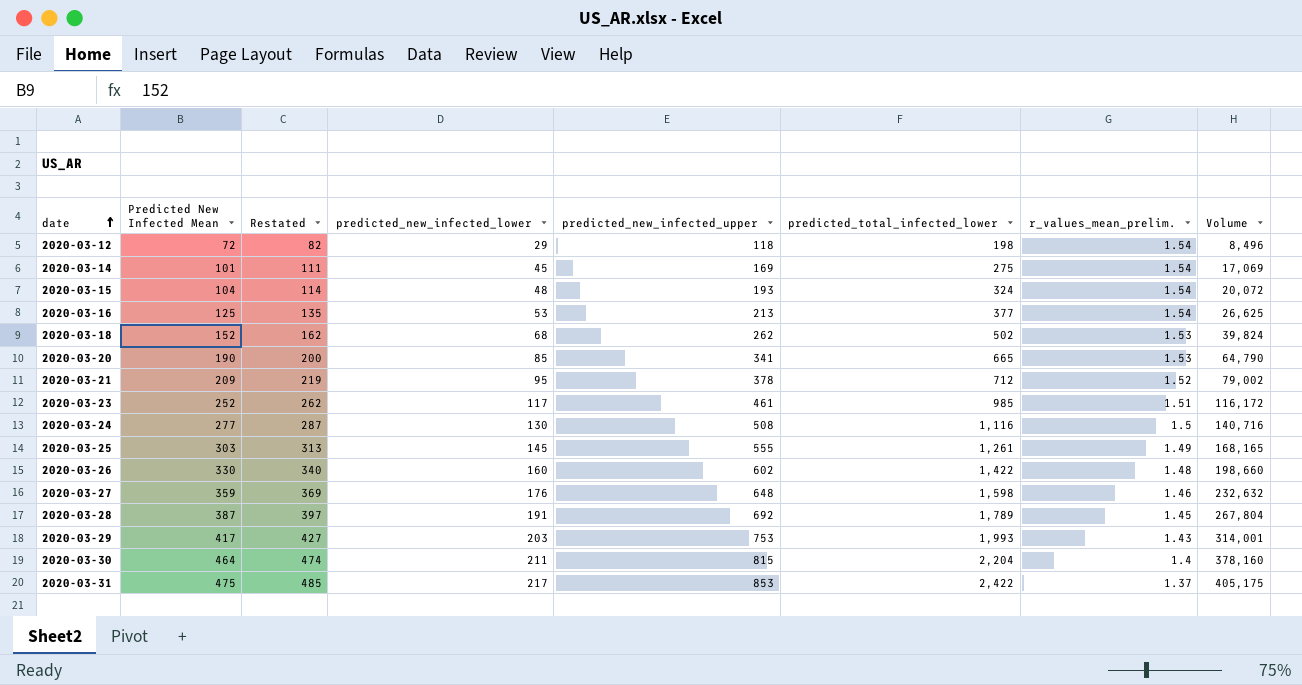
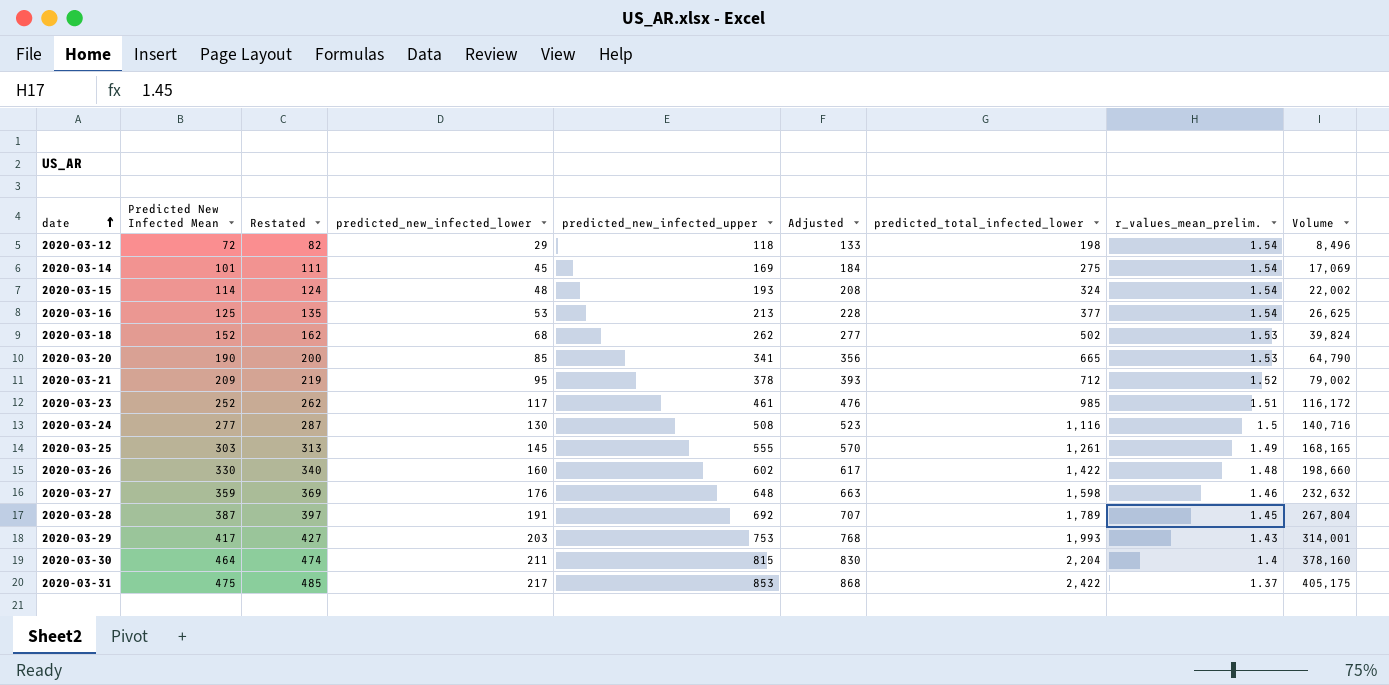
column Adjusted | formula: none -> [predicted_new_infected_upper] + 15
2020-03-15 | Predicted New Infected Mean: 104 -> 114
2020-03-15 | Restated: 114 -> 124
2020-03-15 | Volume: 20,072 -> 22,002

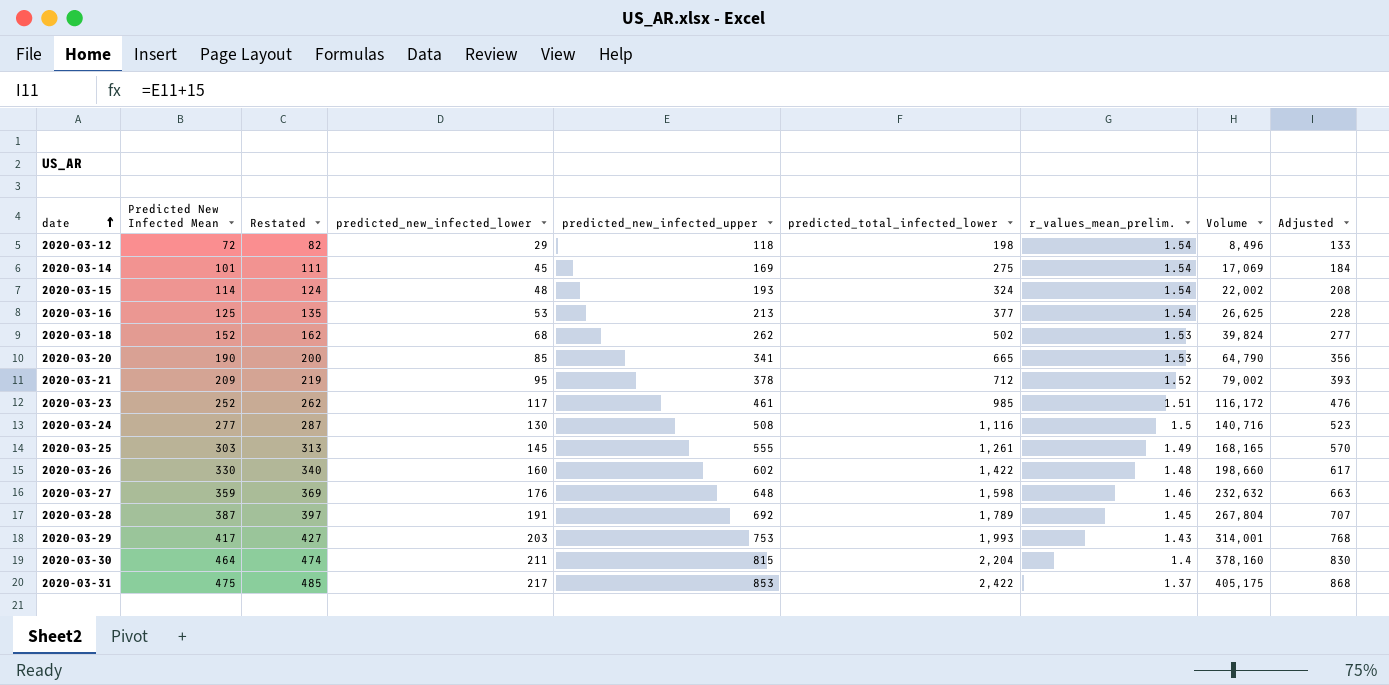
column Adjusted | position: 6 -> 9

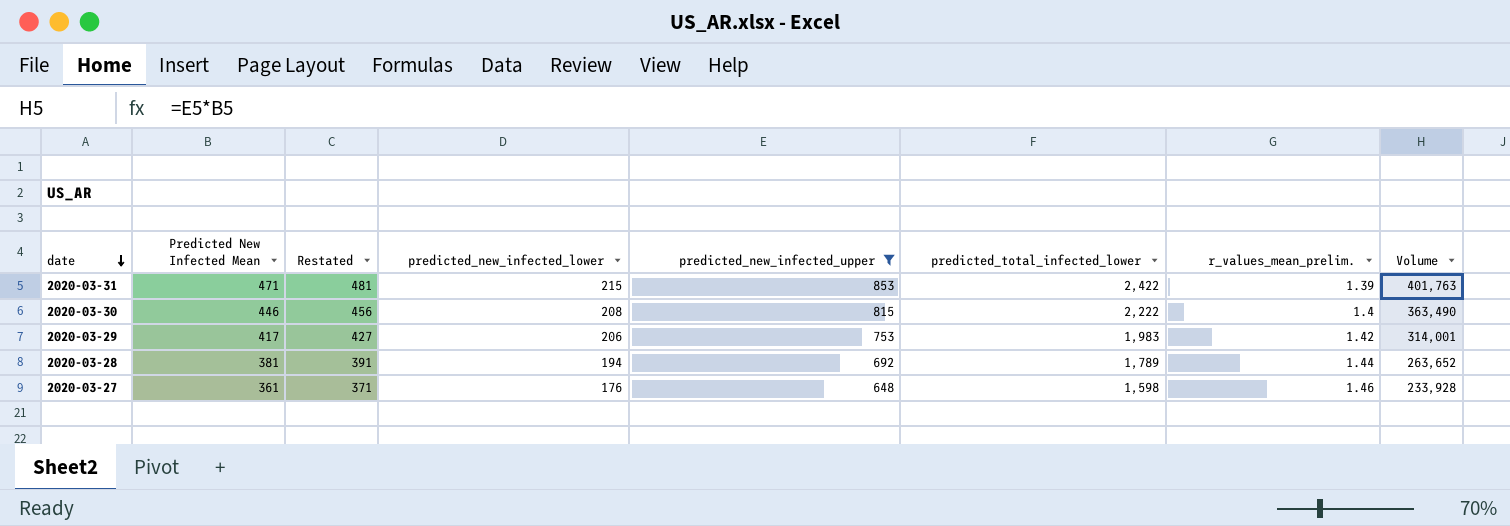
filter: none -> predicted_new_infected_upper >= 648
row order: date ascending -> date descending
column Adjusted | formula: [predicted_new_infected_upper] + 15 -> none
2020-03-31 | Predicted New Infected Mean: 475 -> 471
2020-03-31 | Restated: 485 -> 481
2020-03-31 | predicted_new_infected_lower: 217 -> 215
2020-03-31 | r_values_mean_prelim.: 1.37 -> 1.39
2020-03-31 | Volume: 405,175 -> 401,763
2020-03-30 | Predicted New Infected Mean: 464 -> 446
2020-03-30 | Restated: 474 -> 456
2020-03-30 | predicted_new_infected_lower: 211 -> 208
2020-03-30 | predicted_total_infected_lower: 2,204 -> 2,222
2020-03-30 | Volume: 378,160 -> 363,490
2020-03-29 | predicted_new_infected_lower: 203 -> 206
2020-03-29 | predicted_total_infected_lower: 1,993 -> 1,983
2020-03-29 | r_values_mean_prelim.: 1.43 -> 1.42
2020-03-28 | Predicted New Infected Mean: 387 -> 381
2020-03-28 | Restated: 397 -> 391
2020-03-28 | predicted_new_infected_lower: 191 -> 194
2020-03-28 | r_values_mean_prelim.: 1.45 -> 1.44
2020-03-28 | Volume: 267,804 -> 263,652
2020-03-27 | Predicted New Infected Mean: 359 -> 361
2020-03-27 | Restated: 369 -> 371
2020-03-27 | Volume: 232,632 -> 233,928

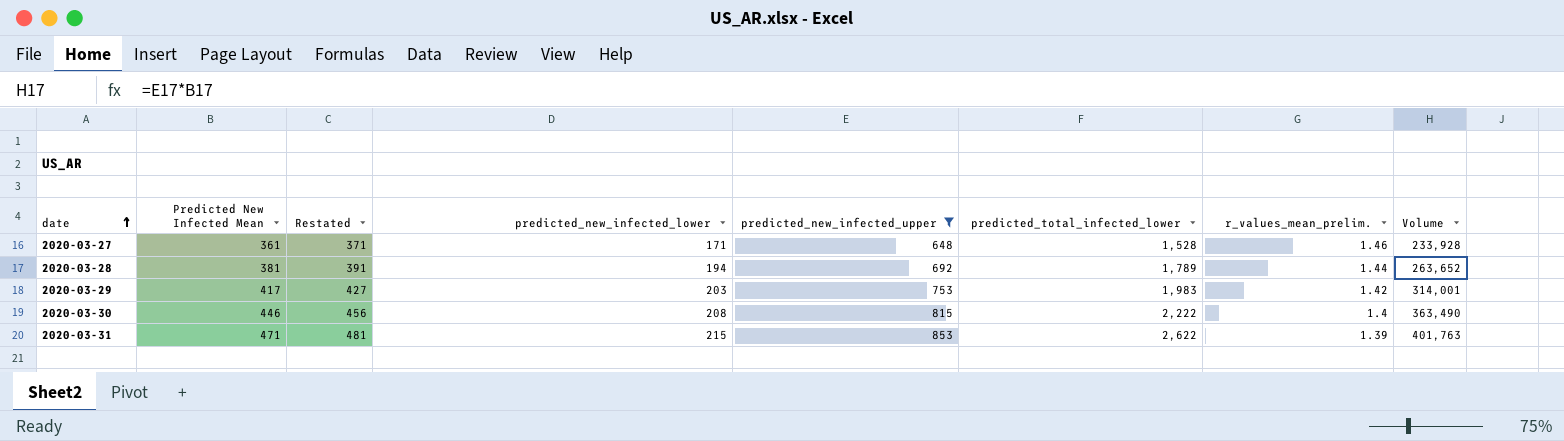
row order: date descending -> date ascending
2020-03-27 | predicted_new_infected_lower: 176 -> 171
2020-03-27 | predicted_total_infected_lower: 1,598 -> 1,528
2020-03-29 | predicted_new_infected_lower: 206 -> 203
2020-03-31 | predicted_total_infected_lower: 2,422 -> 2,622

